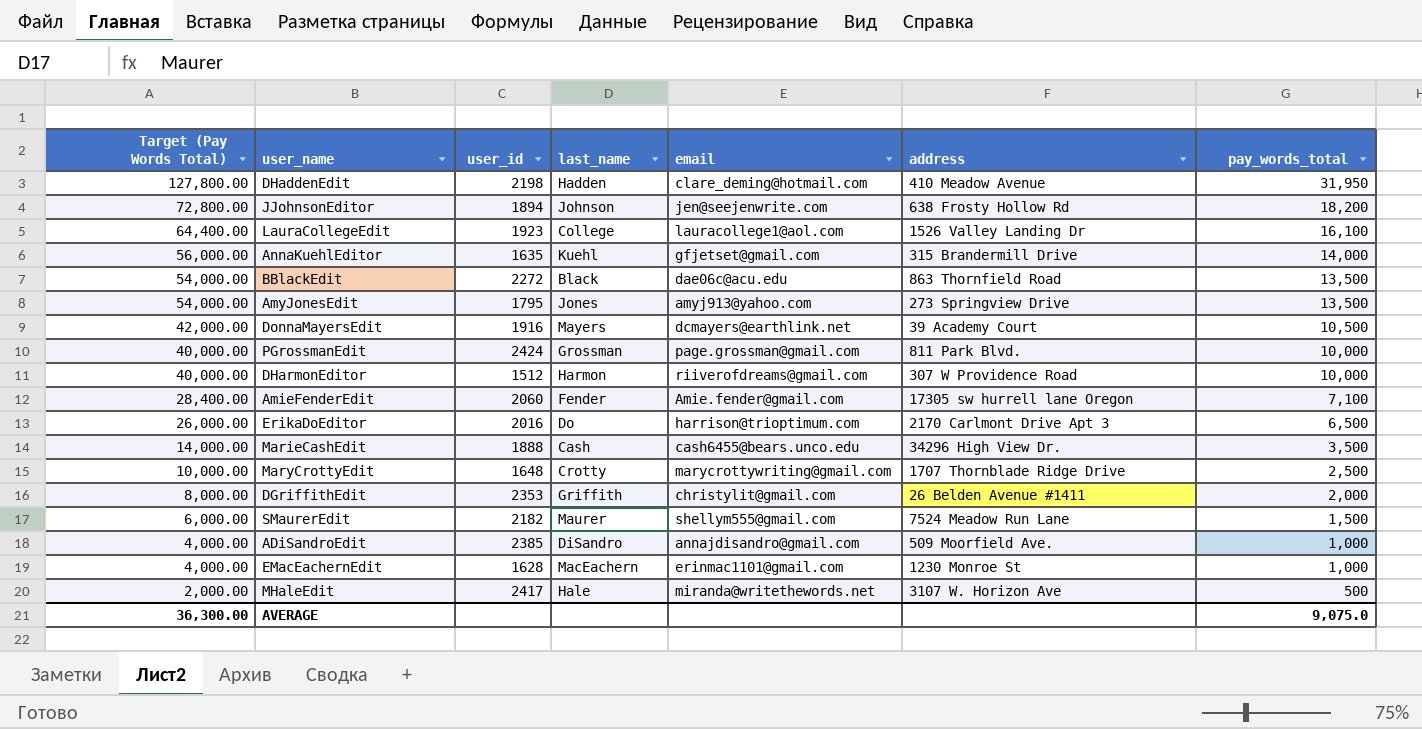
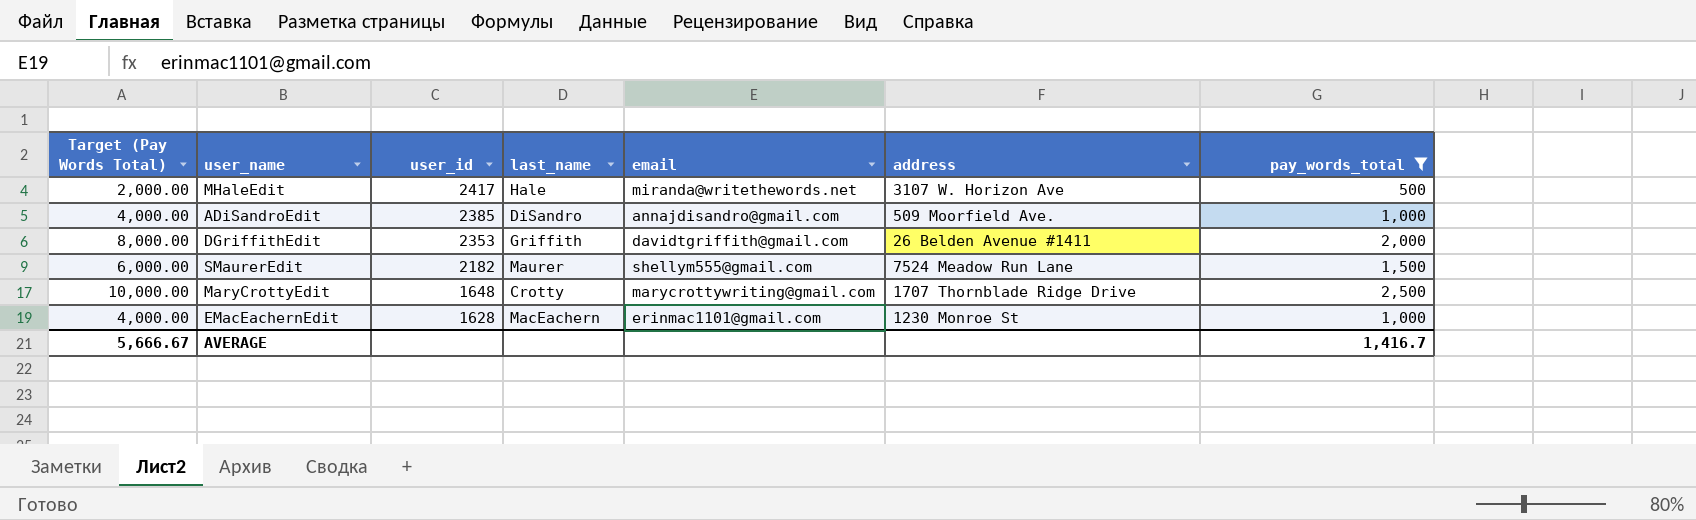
filter: none -> pay_words_total <= 2,500
row order: Target (Pay Words Total) descending -> user_id descending
DGriffithEdit | email: christylit@gmail.com -> davidtgriffith@gmail.com
AVERAGE | Target (Pay Words Total): 36,300.00 -> 5,666.67
AVERAGE | pay_words_total: 9,075.0 -> 1,416.7

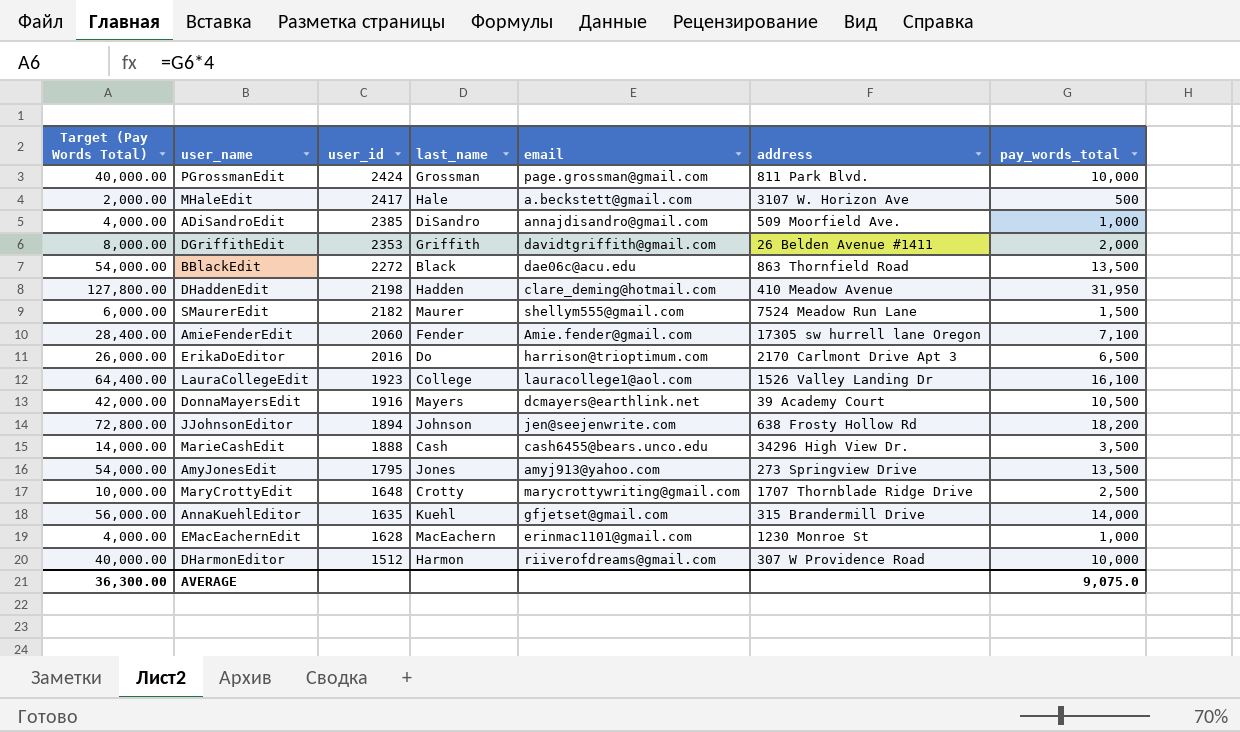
filter: pay_words_total <= 2,500 -> none
MHaleEdit | email: miranda@writethewords.net -> a.beckstett@gmail.com
AVERAGE | Target (Pay Words Total): 5,666.67 -> 36,300.00
AVERAGE | pay_words_total: 1,416.7 -> 9,075.0

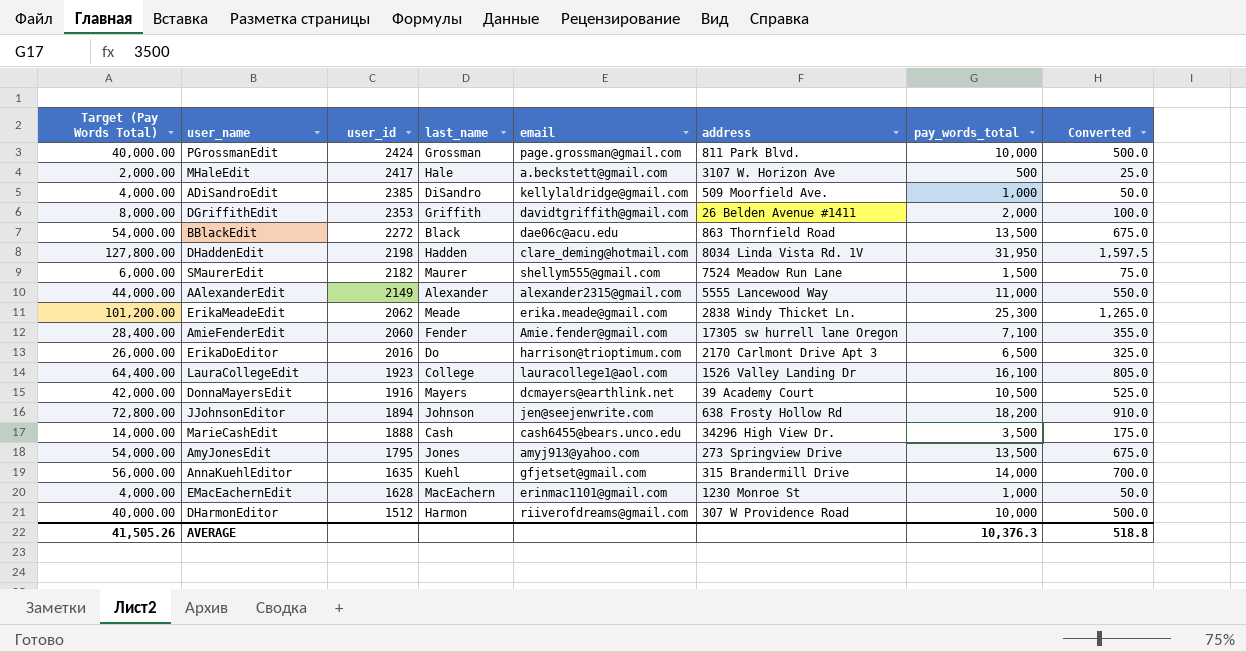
column Converted | formula: none -> [pay_words_total] * 0.05
row MaryCrottyEdit: 10,000.00 | 1648 | Crotty | marycrottywriting@gmail.com | 1707 Thornblade Ridge Drive | 2,500 -> none
ADiSandroEdit | email: annajdisandro@gmail.com -> kellylaldridge@gmail.com
DHaddenEdit | address: 410 Meadow Avenue -> 8034 Linda Vista Rd. 1V
row AAlexanderEdit: none -> 44,000.00 | 2149 | Alexander | alexander2315@gmail.com | 5555 Lancewood Way | 11,000 | 550.0
row ErikaMeadeEdit: none -> 101,200.00 | 2062 | Meade | erika.meade@gmail.com | 2838 Windy Thicket Ln. | 25,300 | 1,265.0
AVERAGE | Target (Pay Words Total): 36,300.00 -> 41,505.26
AVERAGE | pay_words_total: 9,075.0 -> 10,376.3

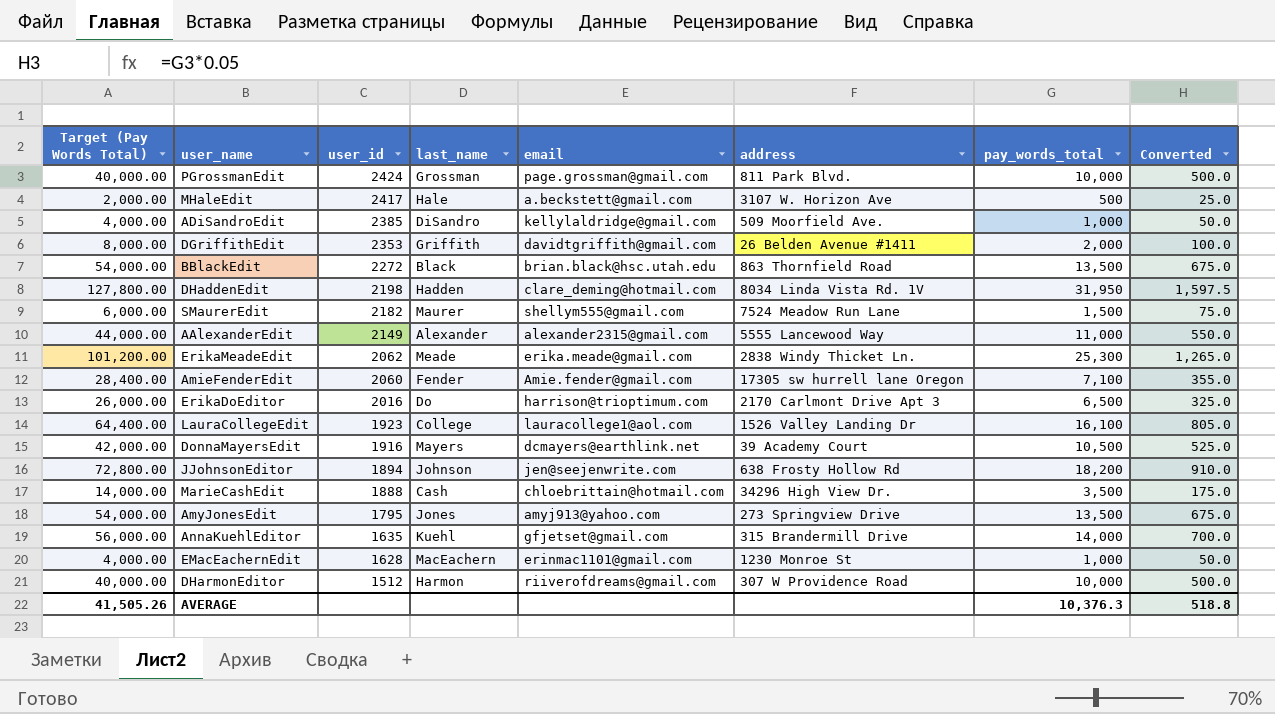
BBlackEdit | email: dae06c@acu.edu -> brian.black@hsc.utah.edu
MarieCashEdit | email: cash6455@bears.unco.edu -> chloebrittain@hotmail.com

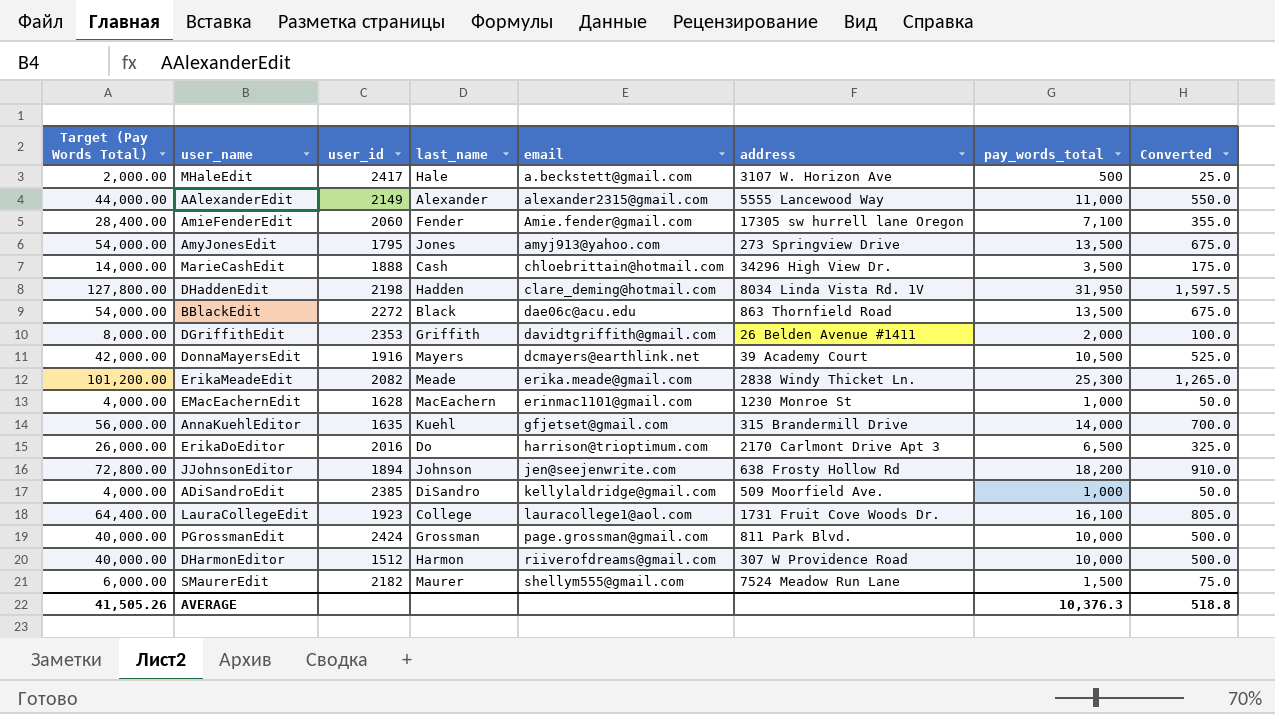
row order: user_id descending -> email ascending
BBlackEdit | email: brian.black@hsc.utah.edu -> dae06c@acu.edu
ErikaMeadeEdit | user_id: 2062 -> 2082
LauraCollegeEdit | address: 1526 Valley Landing Dr -> 1731 Fruit Cove Woods Dr.

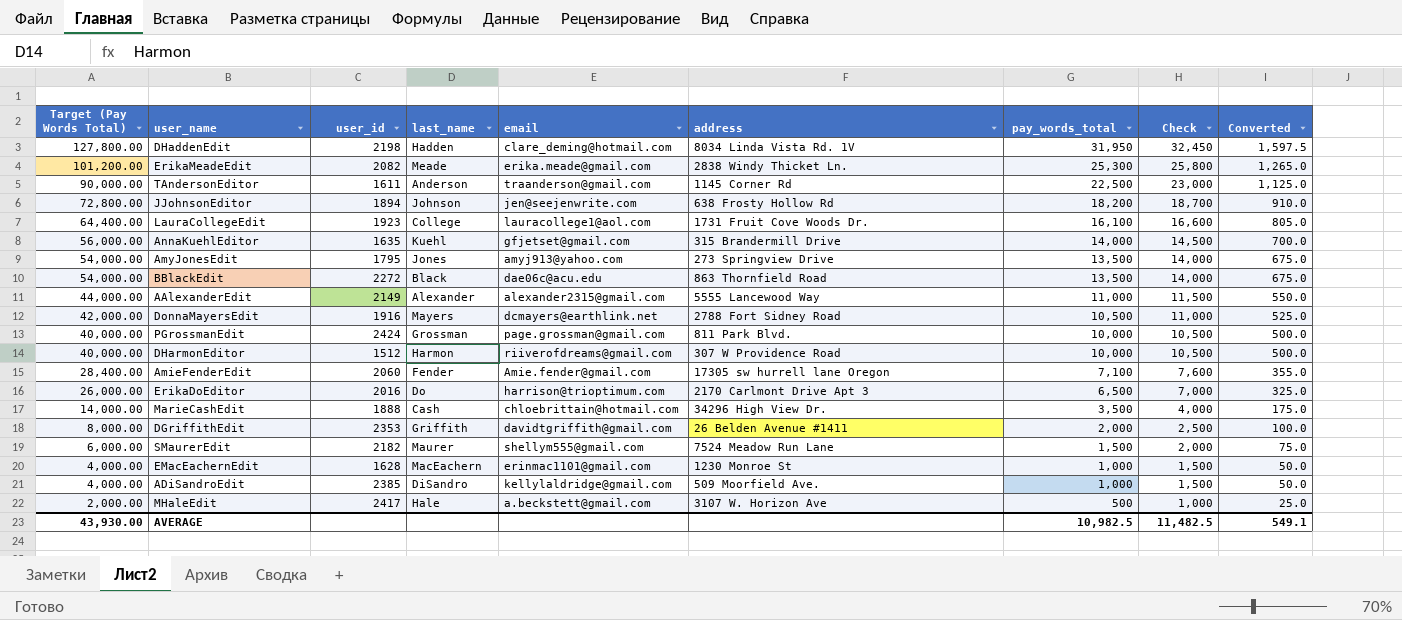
row order: email ascending -> Target (Pay Words Total) descending
column Check | formula: none -> [pay_words_total] + 500
row TAndersonEditor: none -> 90,000.00 | 1611 | Anderson | traanderson@gmail.com | 1145 Corner Rd | 22,500 | 23,000 | 1,125.0
DonnaMayersEdit | address: 39 Academy Court -> 2788 Fort Sidney Road
AVERAGE | Target (Pay Words Total): 41,505.26 -> 43,930.00
AVERAGE | pay_words_total: 10,376.3 -> 10,982.5
AVERAGE | Converted: 518.8 -> 549.1

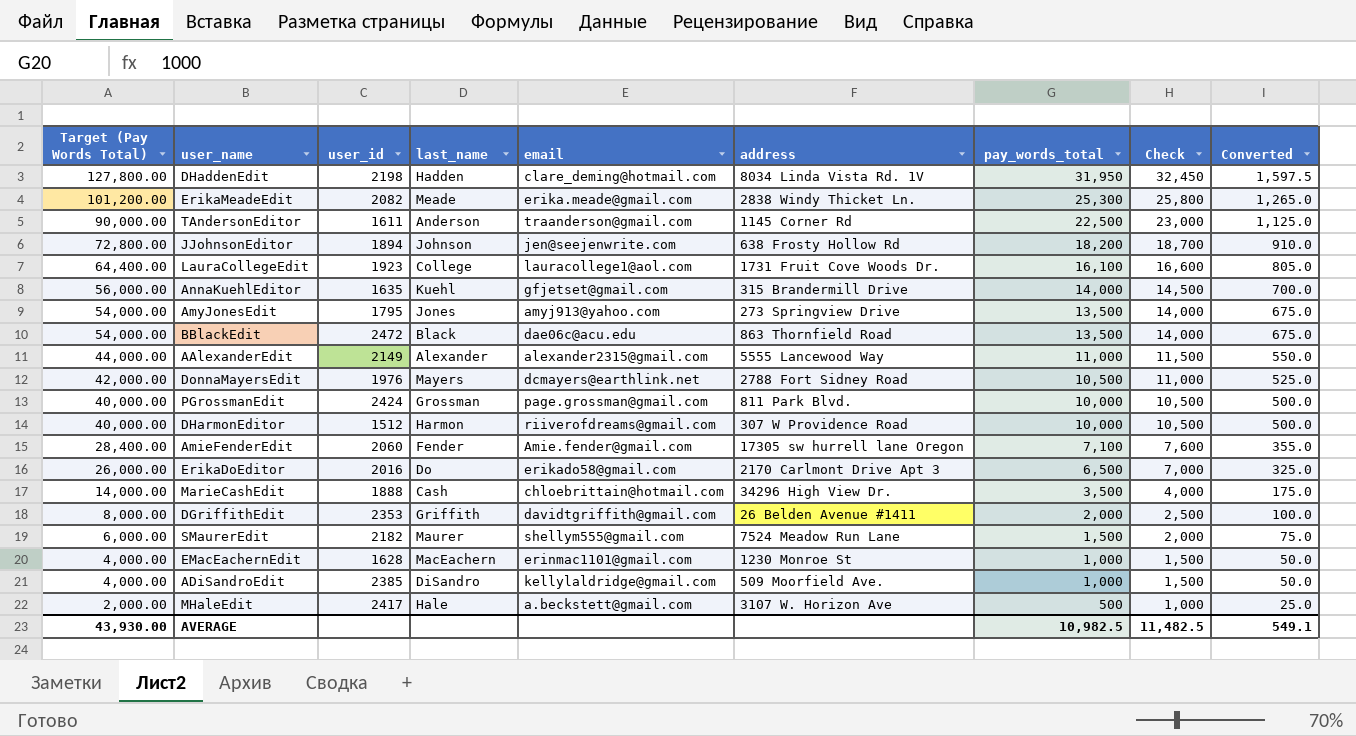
BBlackEdit | user_id: 2272 -> 2472
DonnaMayersEdit | user_id: 1916 -> 1976
ErikaDoEditor | email: harrison@trioptimum.com -> erikado58@gmail.com

